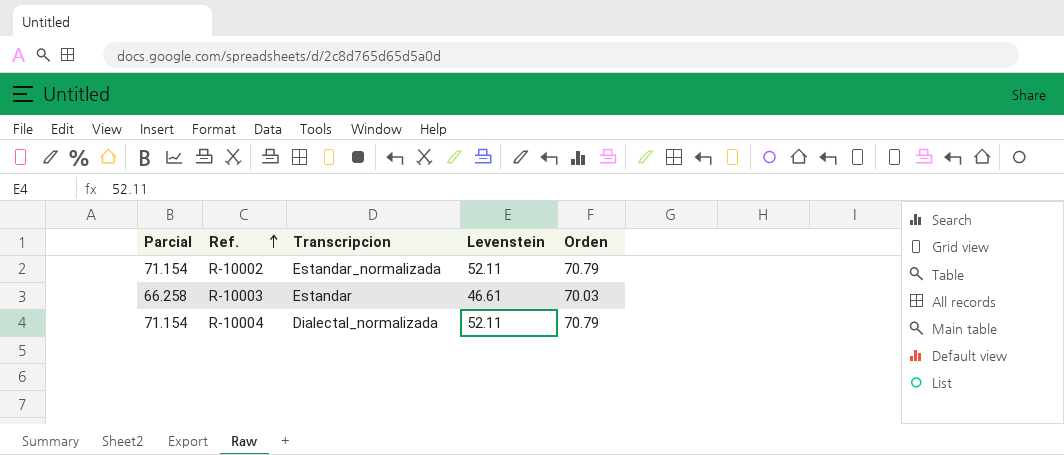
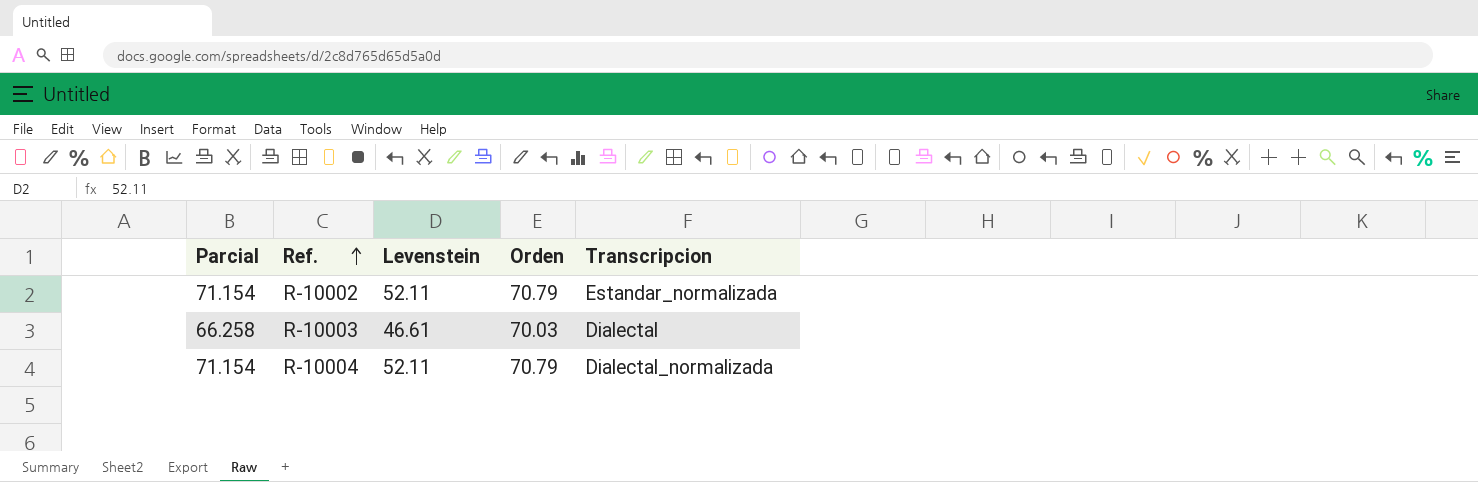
column Transcripcion | position: 3 -> 5
R-10003 | Transcripcion: Estandar -> Dialectal

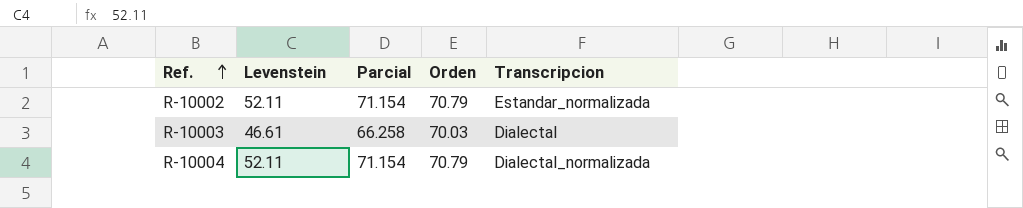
column Parcial | position: 1 -> 3

